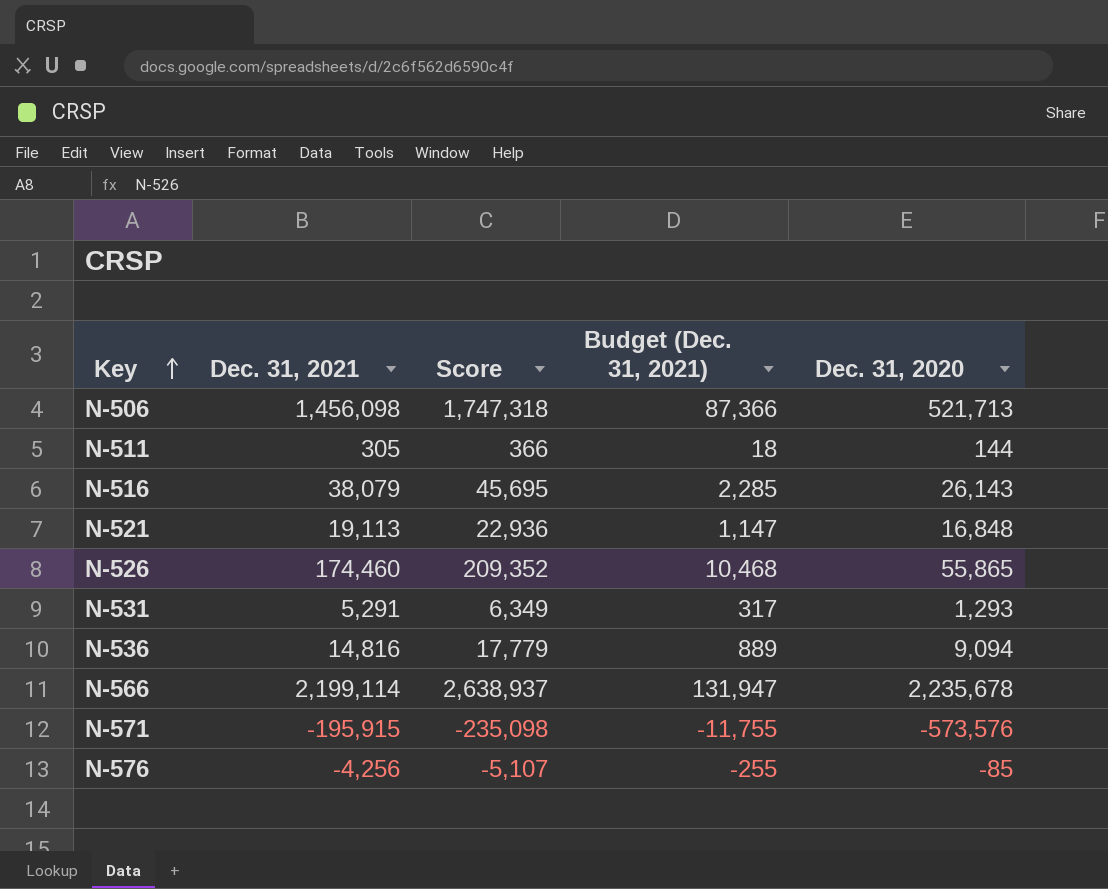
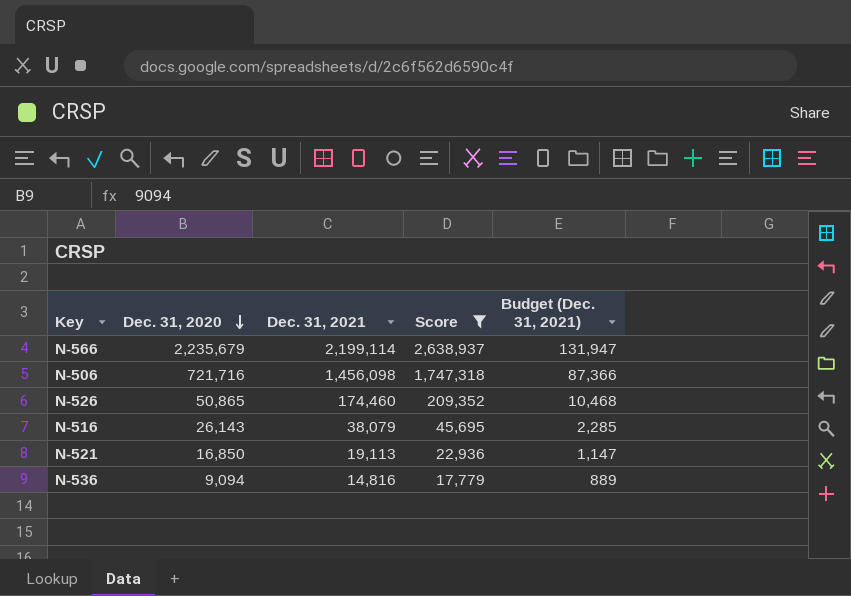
filter: none -> Score >= 17,779
row order: Key ascending -> Dec. 31, 2020 descending
column Dec. 31, 2020 | position: 5 -> 2
N-566 | Dec. 31, 2020: 2,235,678 -> 2,235,679
N-506 | Dec. 31, 2020: 521,713 -> 721,716
N-526 | Dec. 31, 2020: 55,865 -> 50,865
N-521 | Dec. 31, 2020: 16,848 -> 16,850

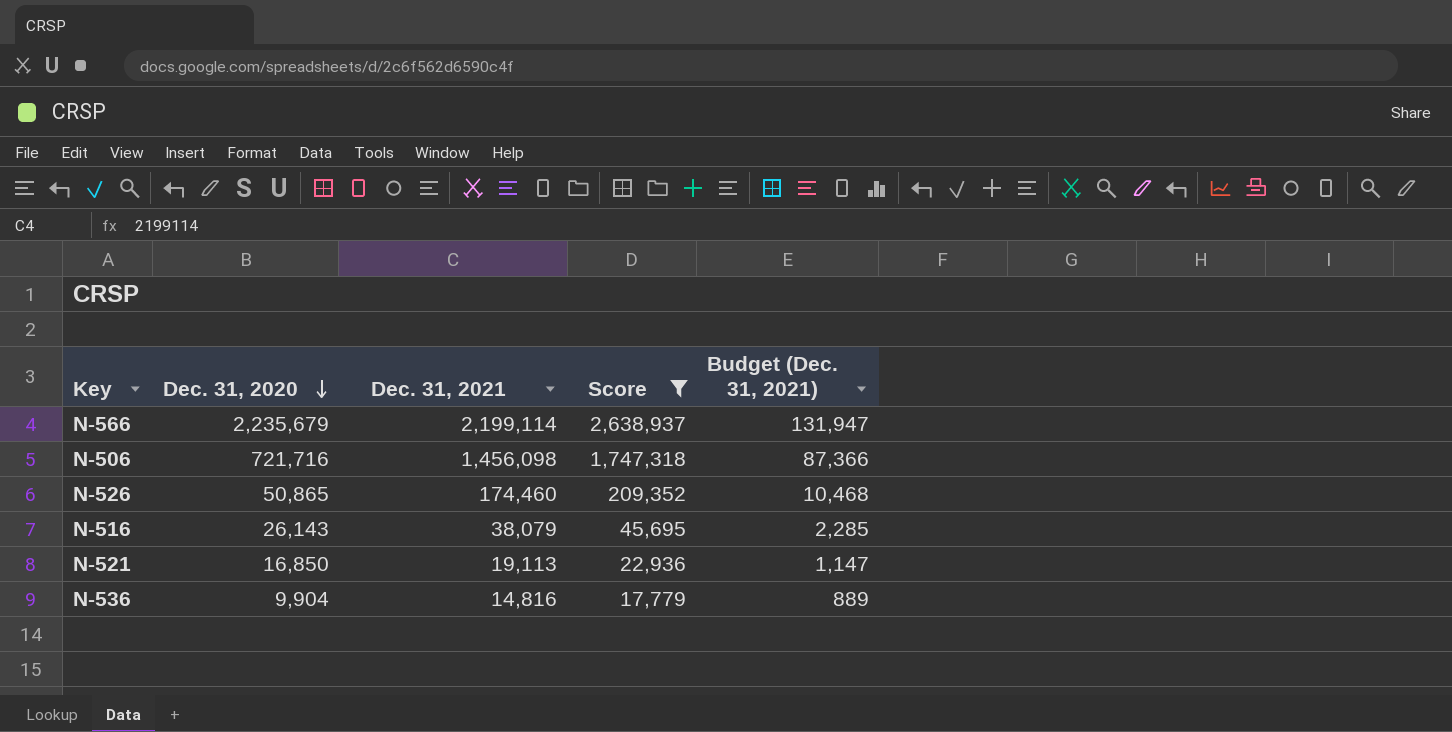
N-536 | Dec. 31, 2020: 9,094 -> 9,904

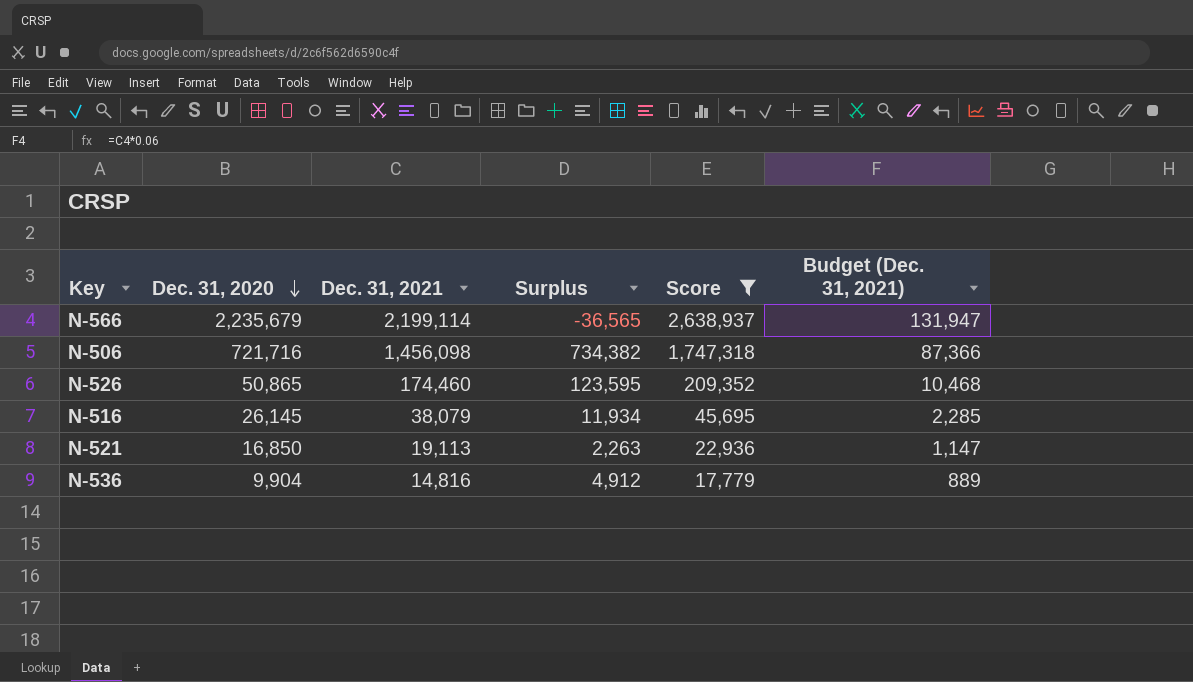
column Surplus | formula: none -> [Dec. 31, 2021] - [Dec. 31, 2020]
N-516 | Dec. 31, 2020: 26,143 -> 26,145

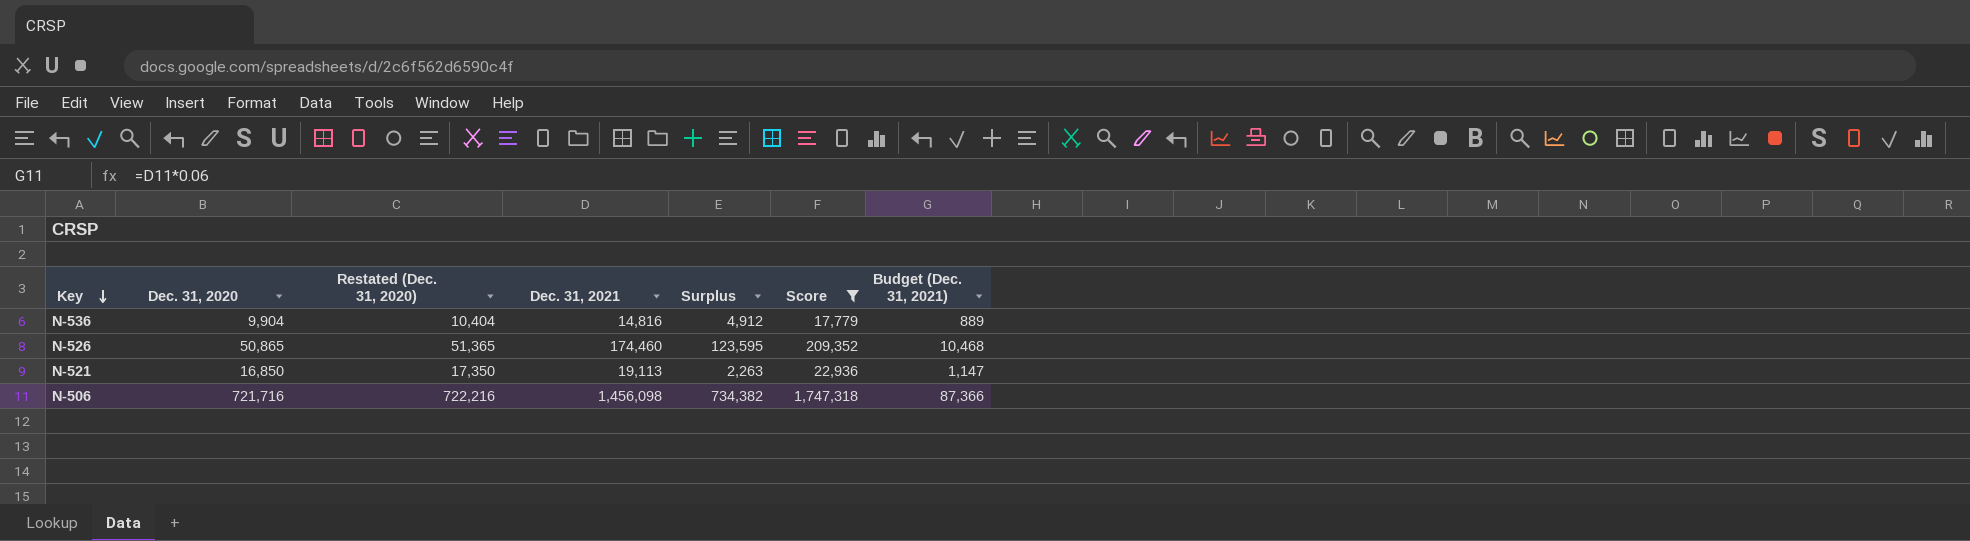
row order: Dec. 31, 2020 descending -> Key descending
column Restated (Dec. 31, 2020) | formula: none -> [Dec. 31, 2020] + 500
row N-566: 2,235,679 | 2,199,114 | -36,565 | 2,638,937 | 131,947 -> none
row N-516: 26,145 | 38,079 | 11,934 | 45,695 | 2,285 -> none

